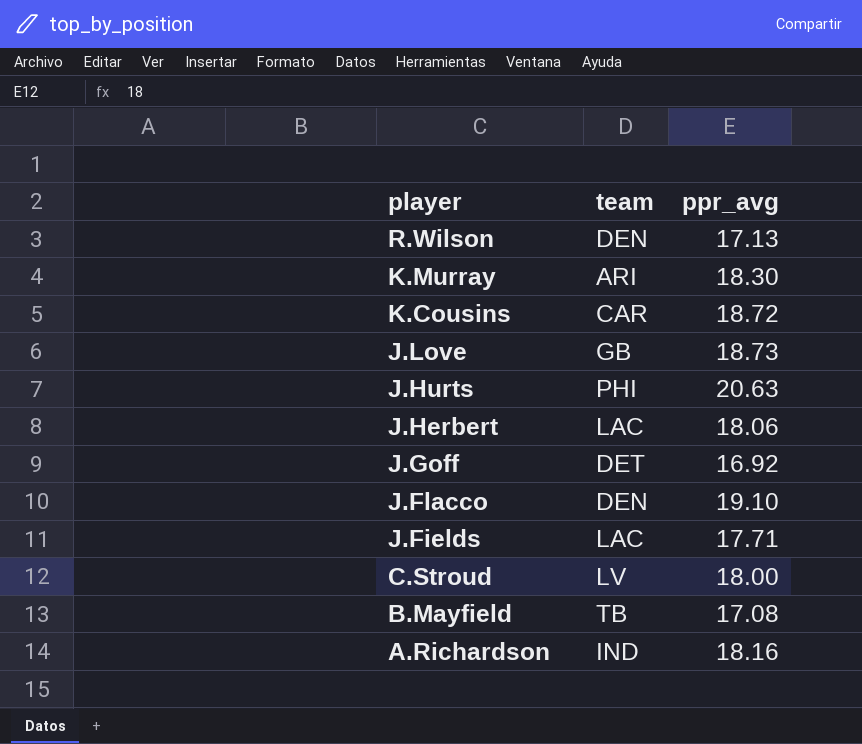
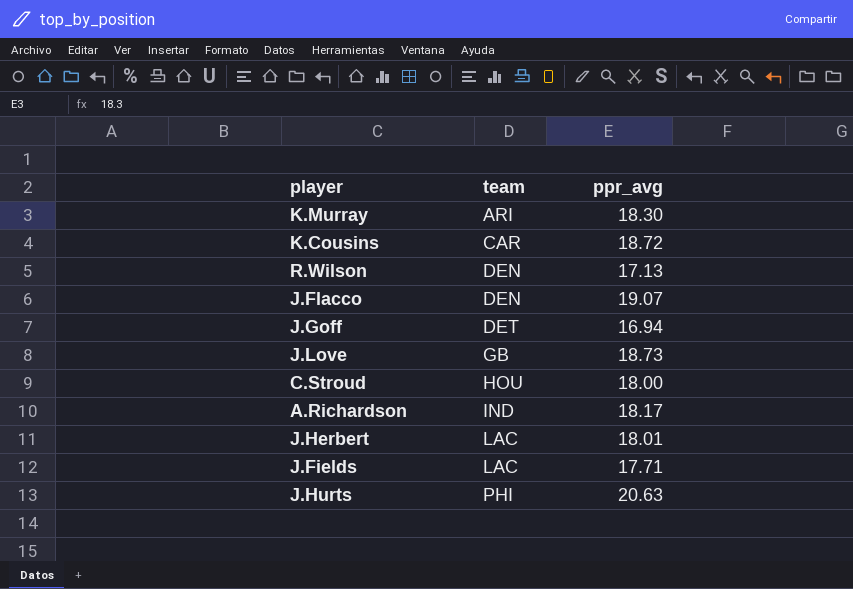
row order: player descending -> team ascending
row B.Mayfield: TB | 17.08 -> none
J.Flacco | ppr_avg: 19.10 -> 19.07
J.Goff | ppr_avg: 16.92 -> 16.94
C.Stroud | team: LV -> HOU
A.Richardson | ppr_avg: 18.16 -> 18.17
J.Herbert | ppr_avg: 18.06 -> 18.01

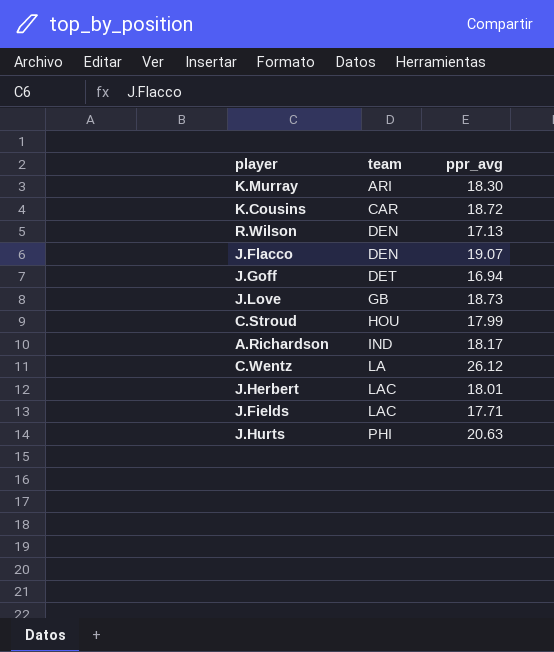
C.Stroud | ppr_avg: 18.00 -> 17.99
row C.Wentz: none -> LA | 26.12

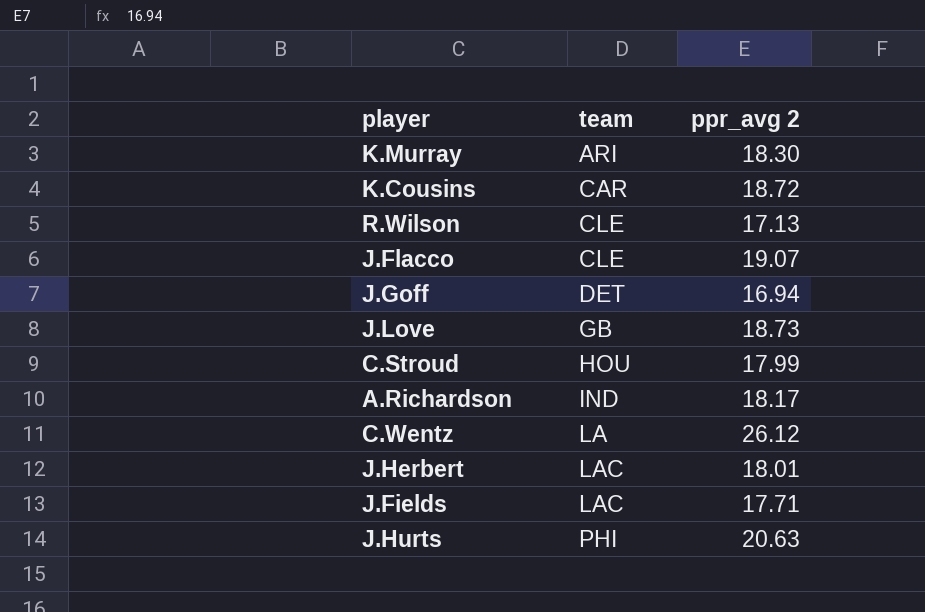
column name: ppr_avg -> ppr_avg 2
R.Wilson | team: DEN -> CLE
J.Flacco | team: DEN -> CLE

